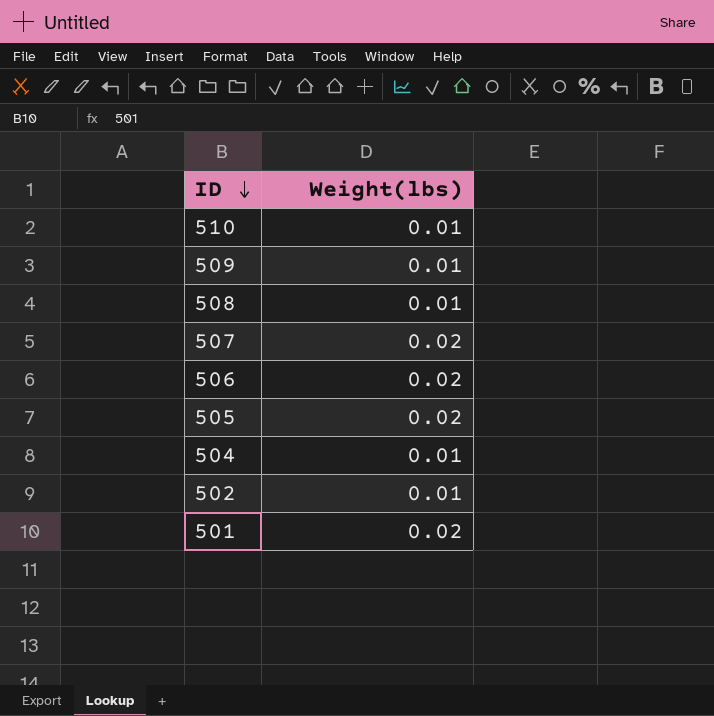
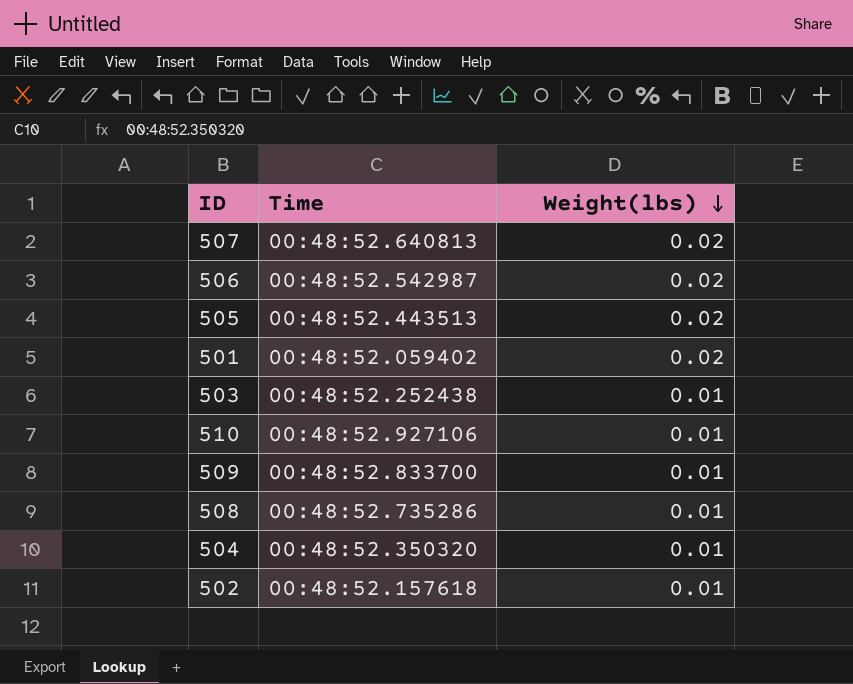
row order: ID descending -> Weight(lbs) descending
column Time | position: none -> 2
row 503: none -> 00:48:52.252438 | 0.01

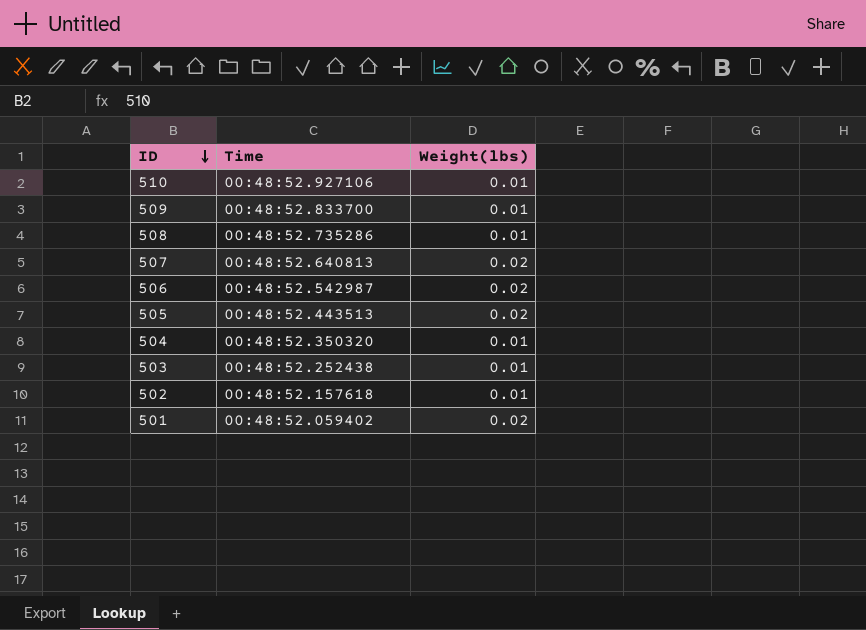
row order: Weight(lbs) descending -> ID descending

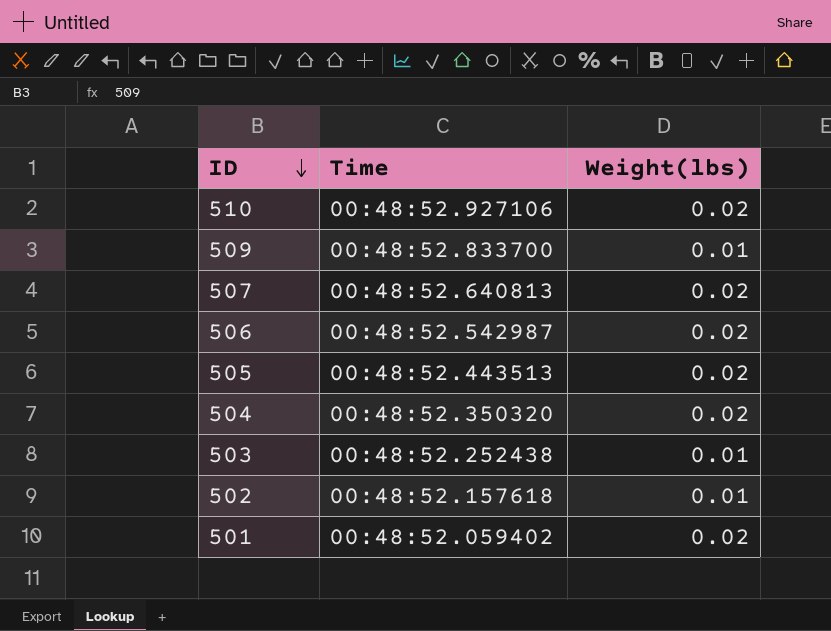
row 508: 00:48:52.735286 | 0.01 -> none
510 | Weight(lbs): 0.01 -> 0.02
504 | Weight(lbs): 0.01 -> 0.02

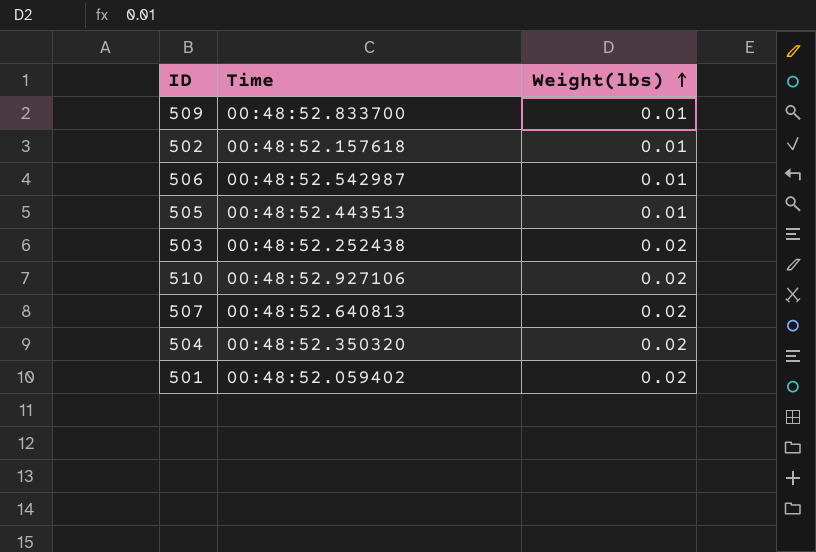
row order: ID descending -> Weight(lbs) ascending
506 | Weight(lbs): 0.02 -> 0.01
505 | Weight(lbs): 0.02 -> 0.01
503 | Weight(lbs): 0.01 -> 0.02

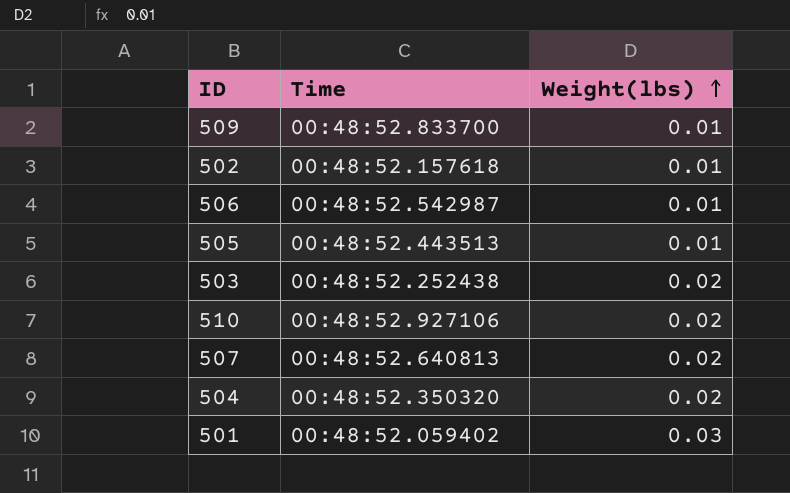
501 | Weight(lbs): 0.02 -> 0.03

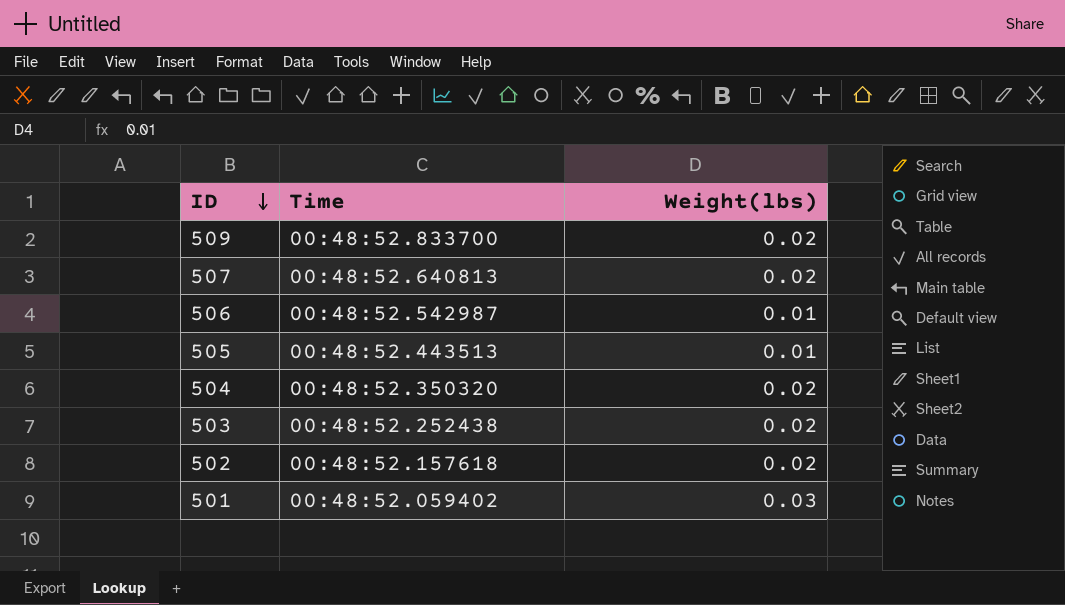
row order: Weight(lbs) ascending -> ID descending
row 510: 00:48:52.927106 | 0.02 -> none
509 | Weight(lbs): 0.01 -> 0.02
502 | Weight(lbs): 0.01 -> 0.02

